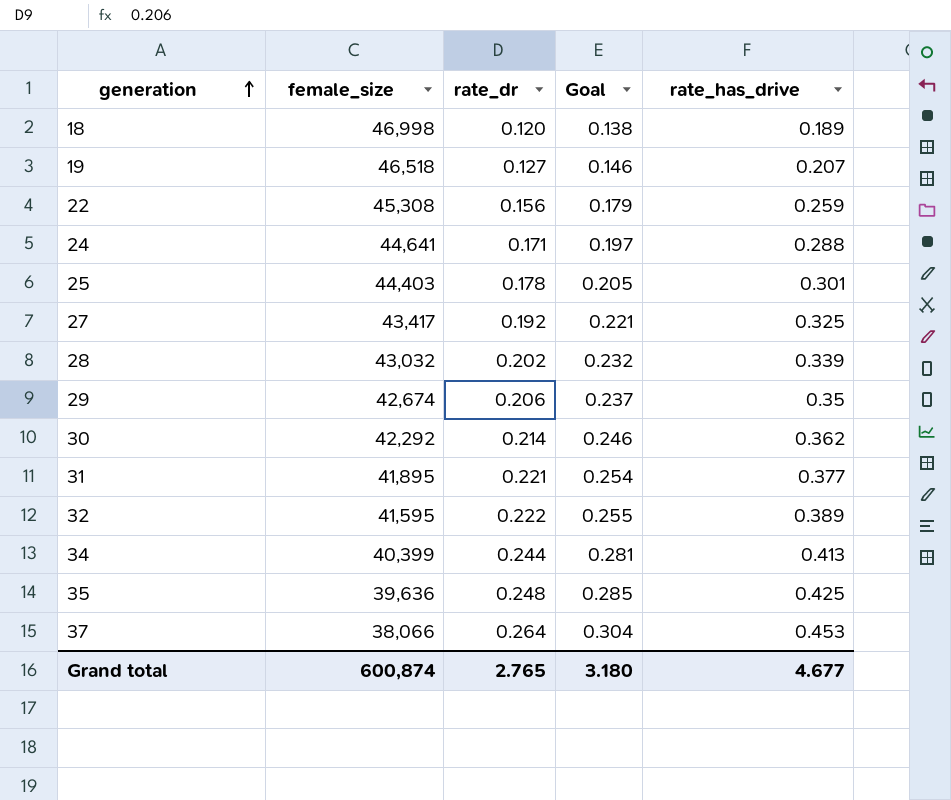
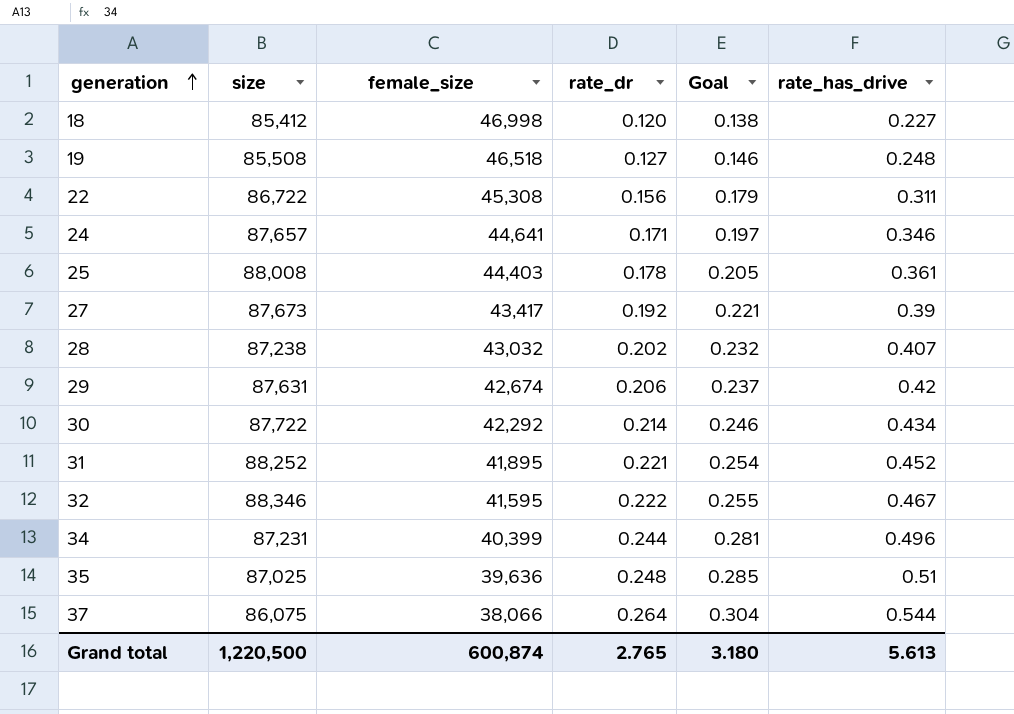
column size | position: none -> 2
18 | rate_has_drive: 0.189 -> 0.227
19 | rate_has_drive: 0.207 -> 0.248
22 | rate_has_drive: 0.259 -> 0.311
24 | rate_has_drive: 0.288 -> 0.346
25 | rate_has_drive: 0.301 -> 0.361
27 | rate_has_drive: 0.325 -> 0.39
28 | rate_has_drive: 0.339 -> 0.407
29 | rate_has_drive: 0.35 -> 0.42
30 | rate_has_drive: 0.362 -> 0.434
31 | rate_has_drive: 0.377 -> 0.452
32 | rate_has_drive: 0.389 -> 0.467
34 | rate_has_drive: 0.413 -> 0.496
35 | rate_has_drive: 0.425 -> 0.51
37 | rate_has_drive: 0.453 -> 0.544
Grand total | rate_has_drive: 4.677 -> 5.613

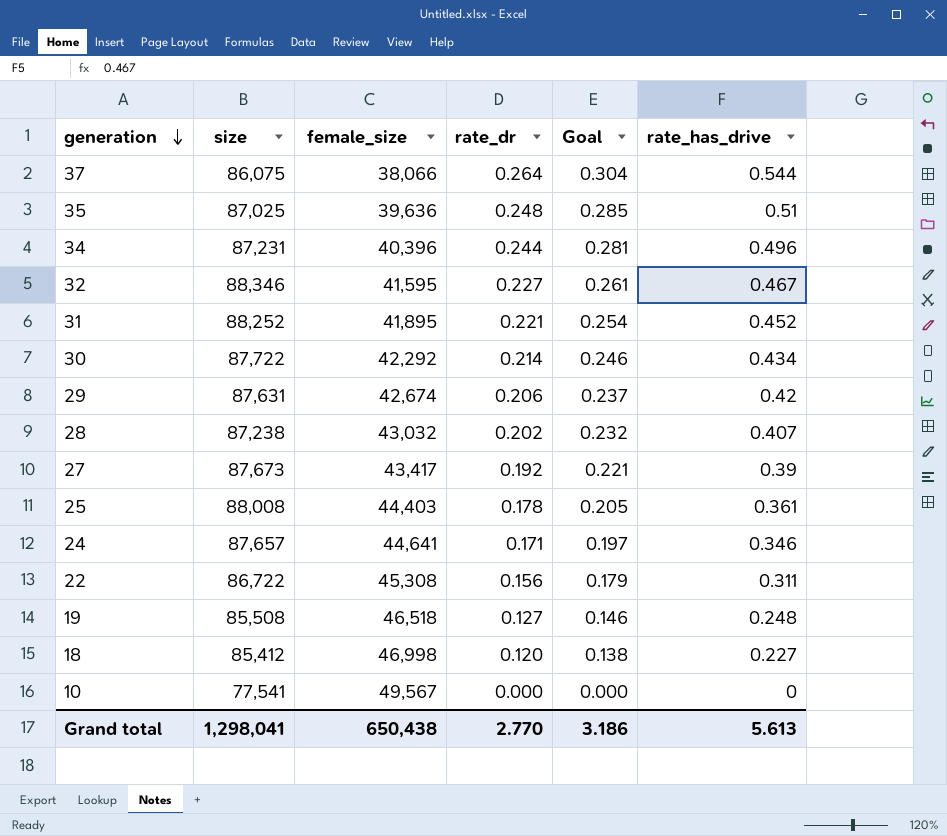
row order: generation ascending -> generation descending
34 | female_size: 40,399 -> 40,396
32 | rate_dr: 0.222 -> 0.227
32 | Goal: 0.255 -> 0.261
row 10: none -> 77,541 | 49,567 | 0.000 | 0.000 | 0
Grand total | size: 1,220,500 -> 1,298,041
Grand total | female_size: 600,874 -> 650,438
Grand total | rate_dr: 2.765 -> 2.770
Grand total | Goal: 3.180 -> 3.186

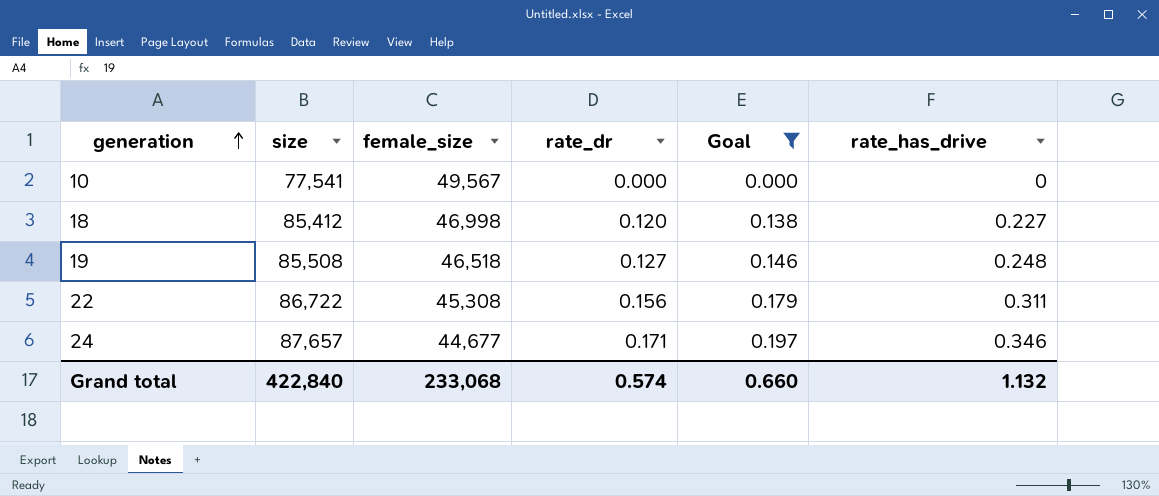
filter: none -> Goal <= 0.197
row order: generation descending -> generation ascending
24 | female_size: 44,641 -> 44,677
Grand total | size: 1,298,041 -> 422,840
Grand total | female_size: 650,438 -> 233,068
Grand total | rate_dr: 2.770 -> 0.574
Grand total | Goal: 3.186 -> 0.660
Grand total | rate_has_drive: 5.613 -> 1.132

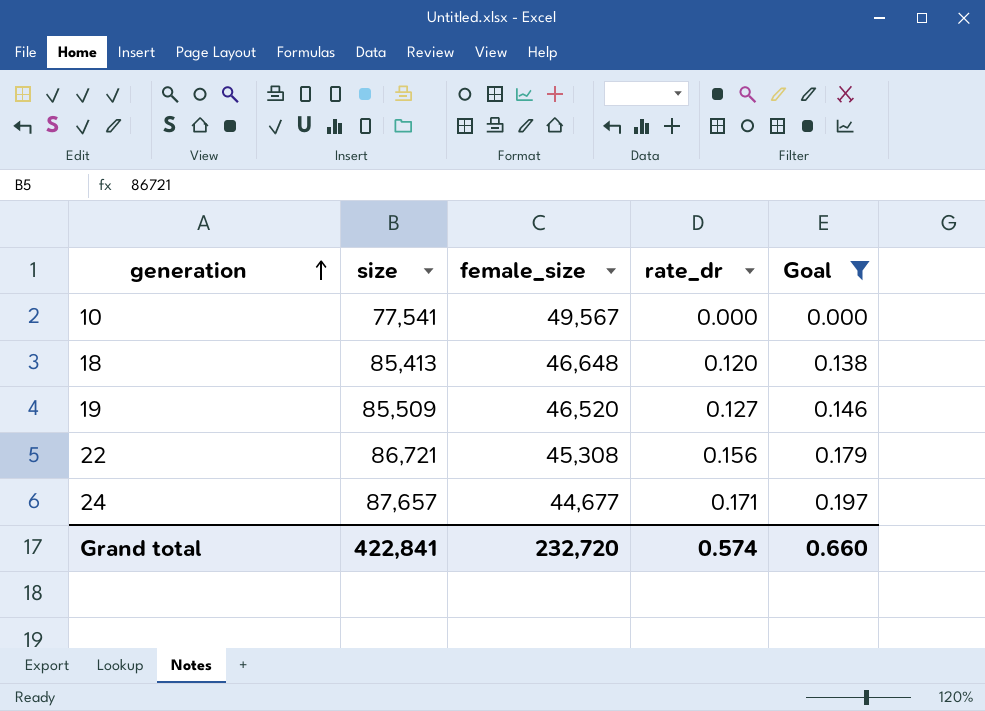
column rate_has_drive | position: 6 -> none
18 | size: 85,412 -> 85,413
18 | female_size: 46,998 -> 46,648
19 | size: 85,508 -> 85,509
19 | female_size: 46,518 -> 46,520
22 | size: 86,722 -> 86,721
Grand total | size: 422,840 -> 422,841
Grand total | female_size: 233,068 -> 232,720

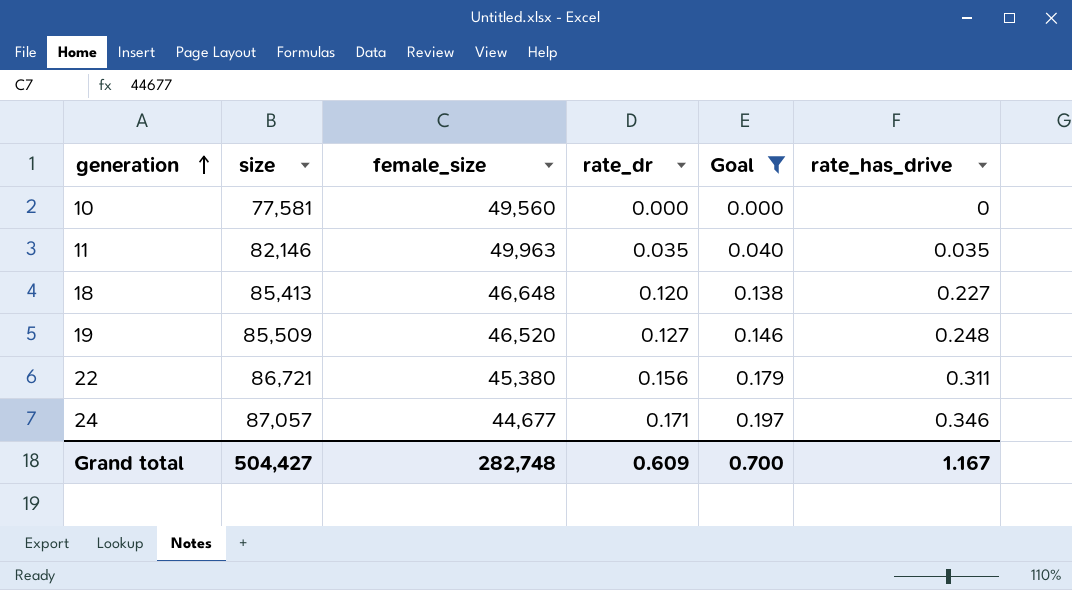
column rate_has_drive | position: none -> 6
10 | size: 77,541 -> 77,581
10 | female_size: 49,567 -> 49,560
row 11: none -> 82,146 | 49,963 | 0.035 | 0.040 | 0.035
22 | female_size: 45,308 -> 45,380
24 | size: 87,657 -> 87,057
Grand total | size: 422,841 -> 504,427
Grand total | female_size: 232,720 -> 282,748
Grand total | rate_dr: 0.574 -> 0.609
Grand total | Goal: 0.660 -> 0.700

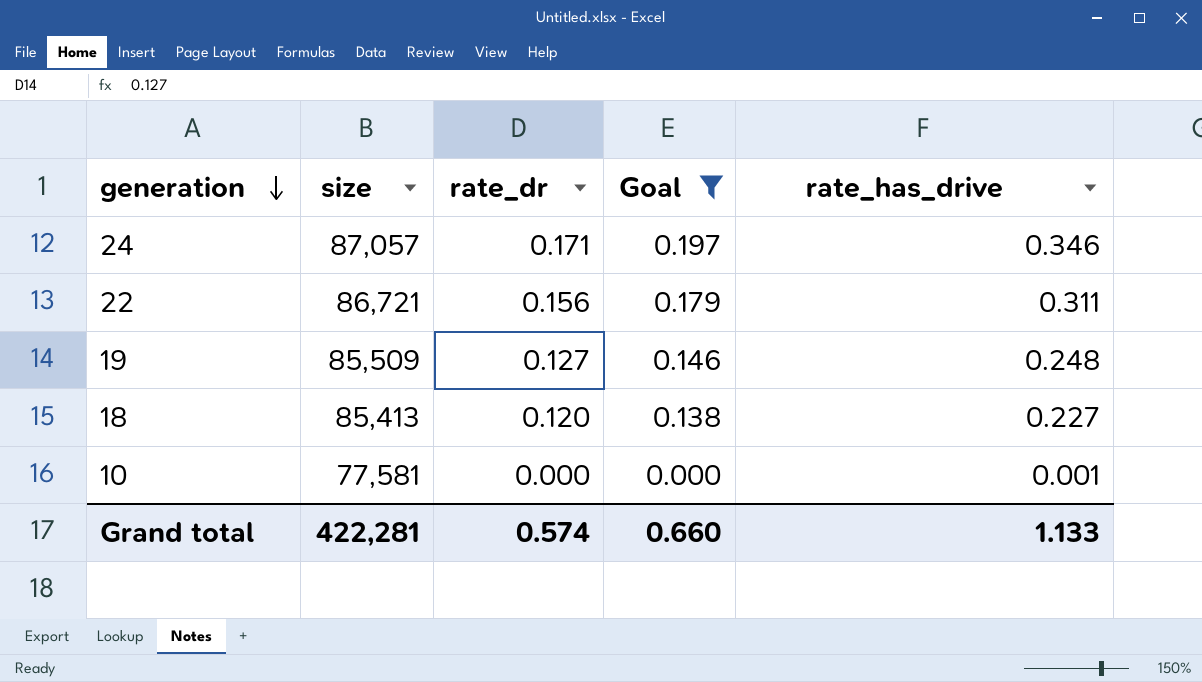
row order: generation ascending -> generation descending
column female_size | position: 3 -> none
row 11: 82,146 | 49,963 | 0.035 | 0.040 | 0.035 -> none
10 | rate_has_drive: 0 -> 0.001
Grand total | size: 504,427 -> 422,281
Grand total | rate_dr: 0.609 -> 0.574
Grand total | Goal: 0.700 -> 0.660
Grand total | rate_has_drive: 1.167 -> 1.133

